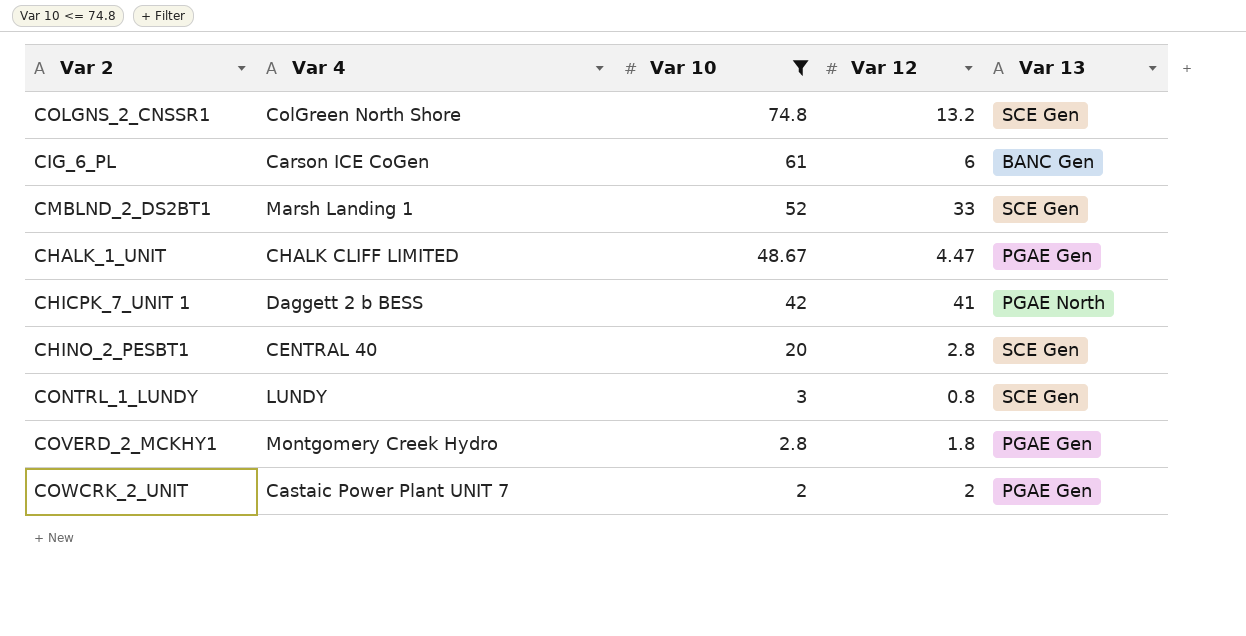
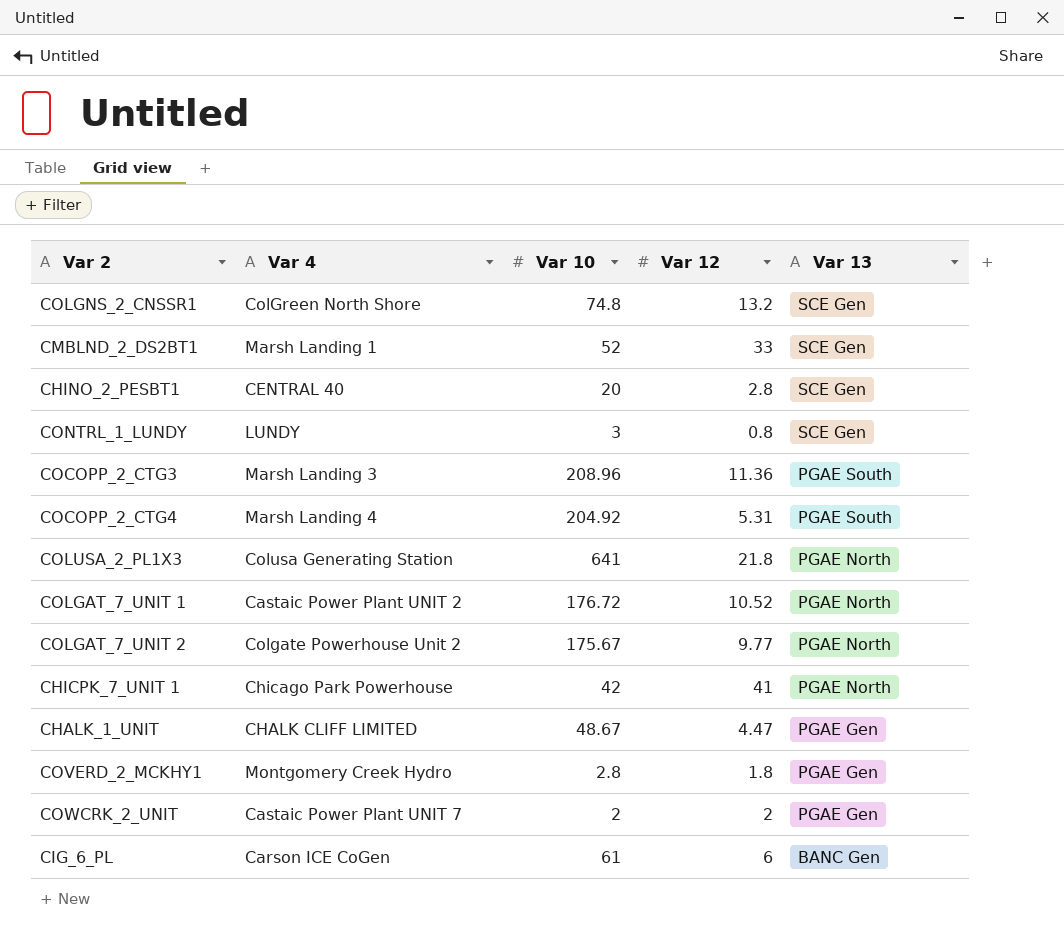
filter: Var 10 <= 74.8 -> none
row order: Var 10 descending -> Var 13 descending
CHICPK_7_UNIT 1 | Var 4: Daggett 2 b BESS -> Chicago Park Powerhouse

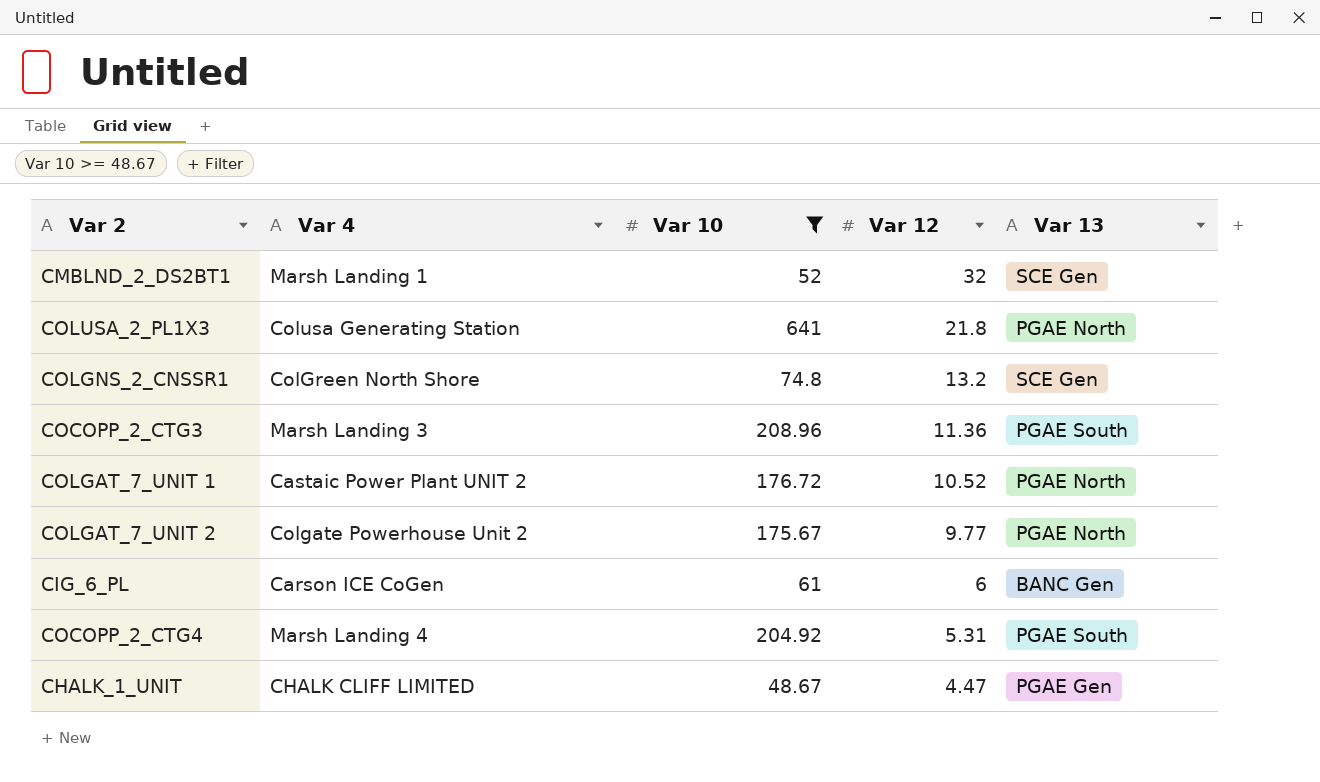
filter: none -> Var 10 >= 48.67
row order: Var 13 descending -> Var 12 descending
CMBLND_2_DS2BT1 | Var 12: 33 -> 32

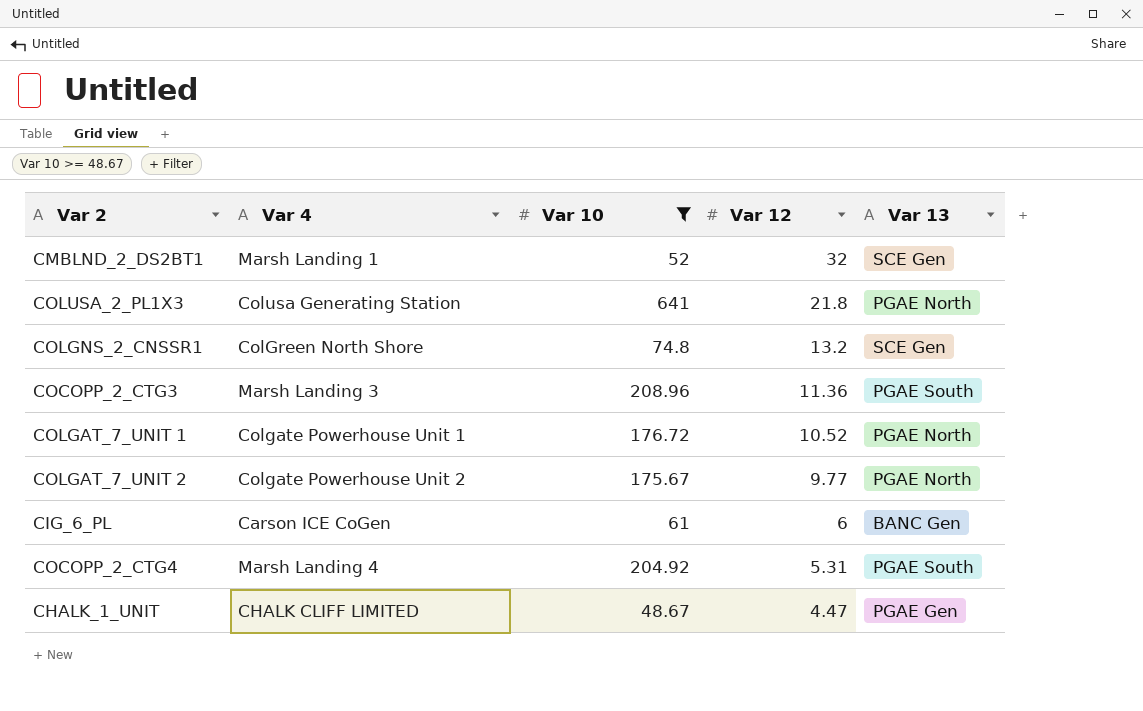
COLGAT_7_UNIT 1 | Var 4: Castaic Power Plant UNIT 2 -> Colgate Powerhouse Unit 1

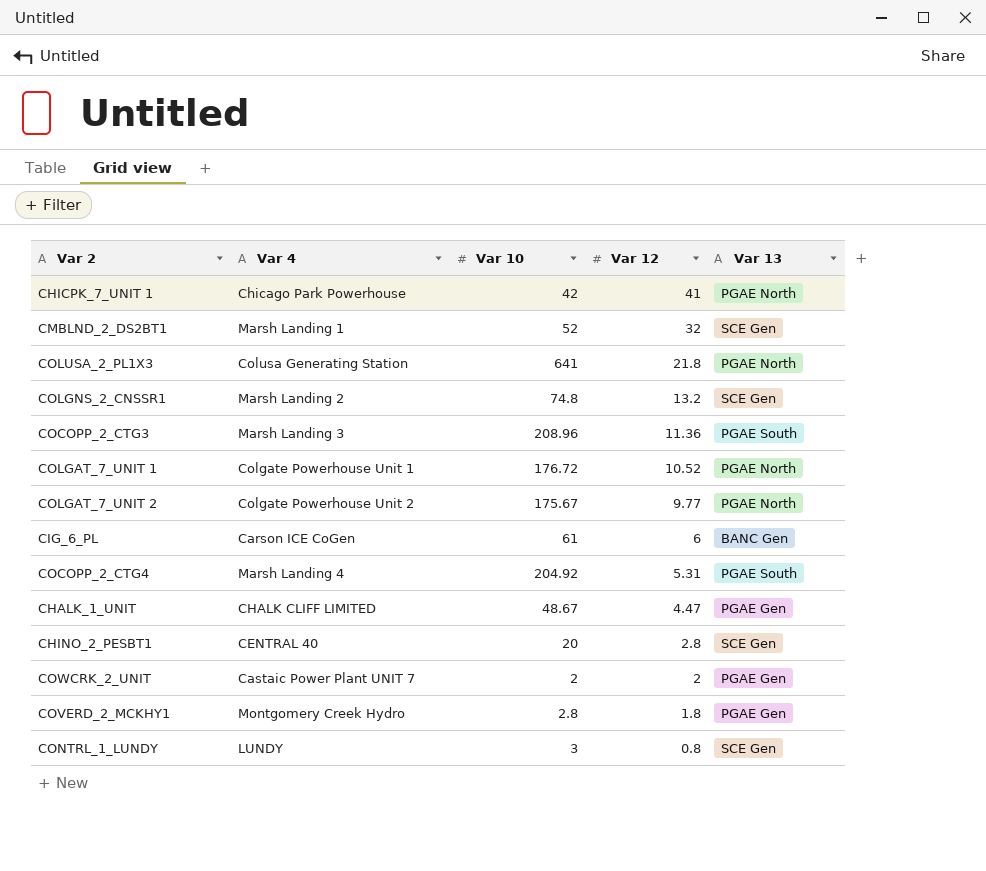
filter: Var 10 >= 48.67 -> none
COLGNS_2_CNSSR1 | Var 4: ColGreen North Shore -> Marsh Landing 2

